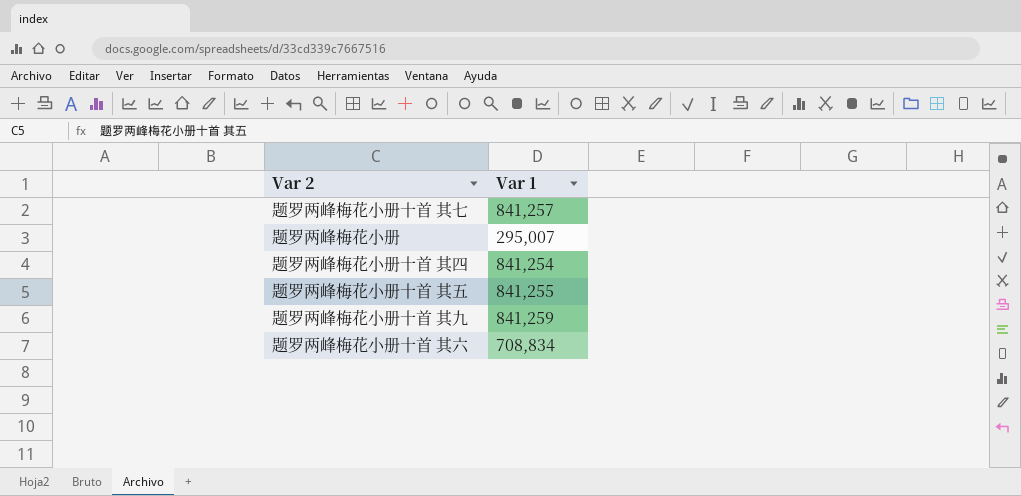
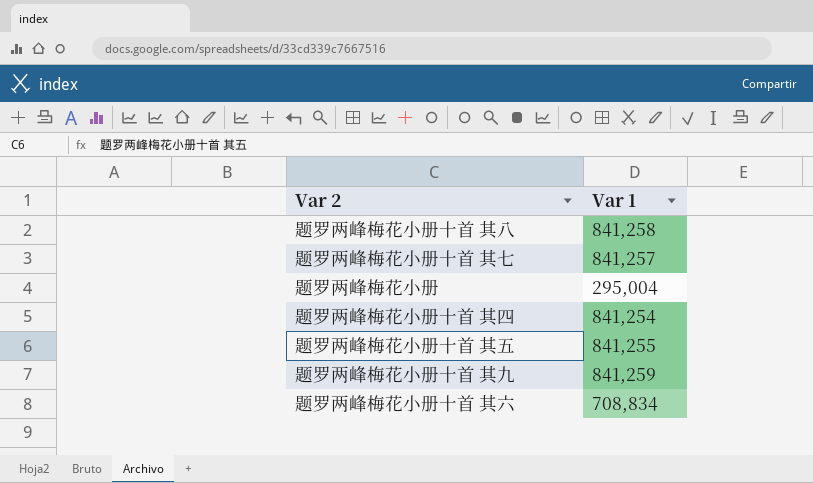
row 题罗两峰梅花小册十首 其八: none -> 841,258
题罗两峰梅花小册 | Var 1: 295,007 -> 295,004

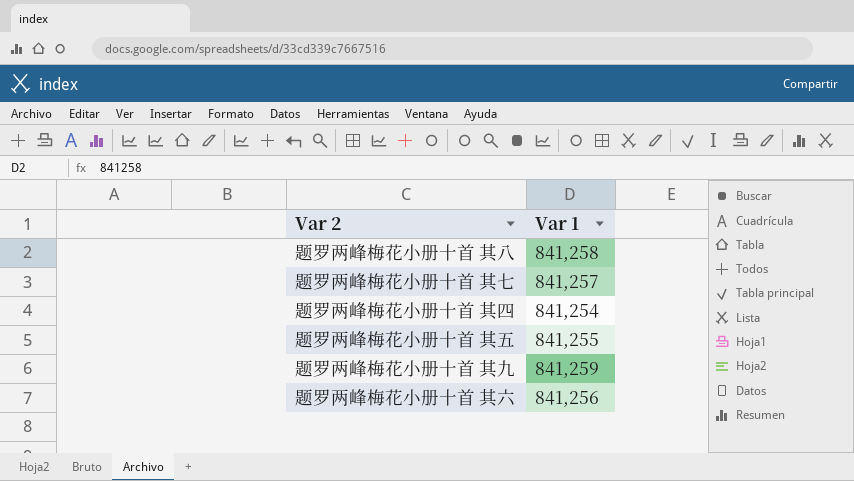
row 题罗两峰梅花小册: 295,004 -> none
题罗两峰梅花小册十首 其六 | Var 1: 708,834 -> 841,256

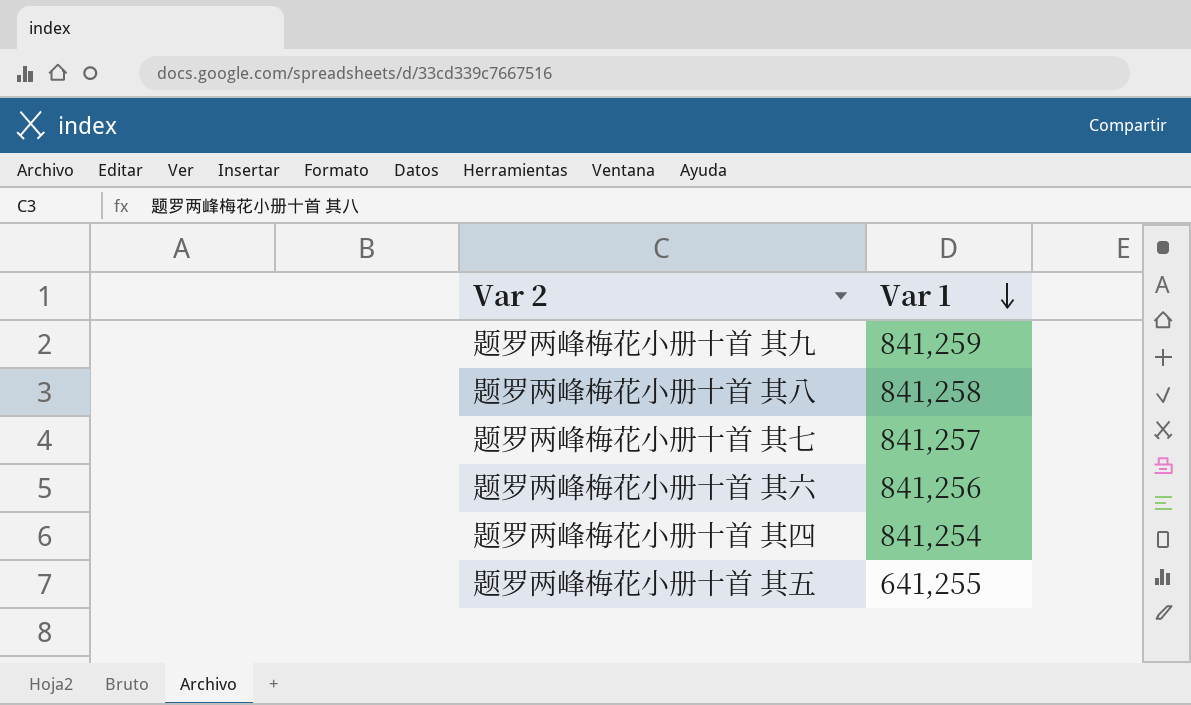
row order: none -> Var 1 descending
题罗两峰梅花小册十首 其五 | Var 1: 841,255 -> 641,255

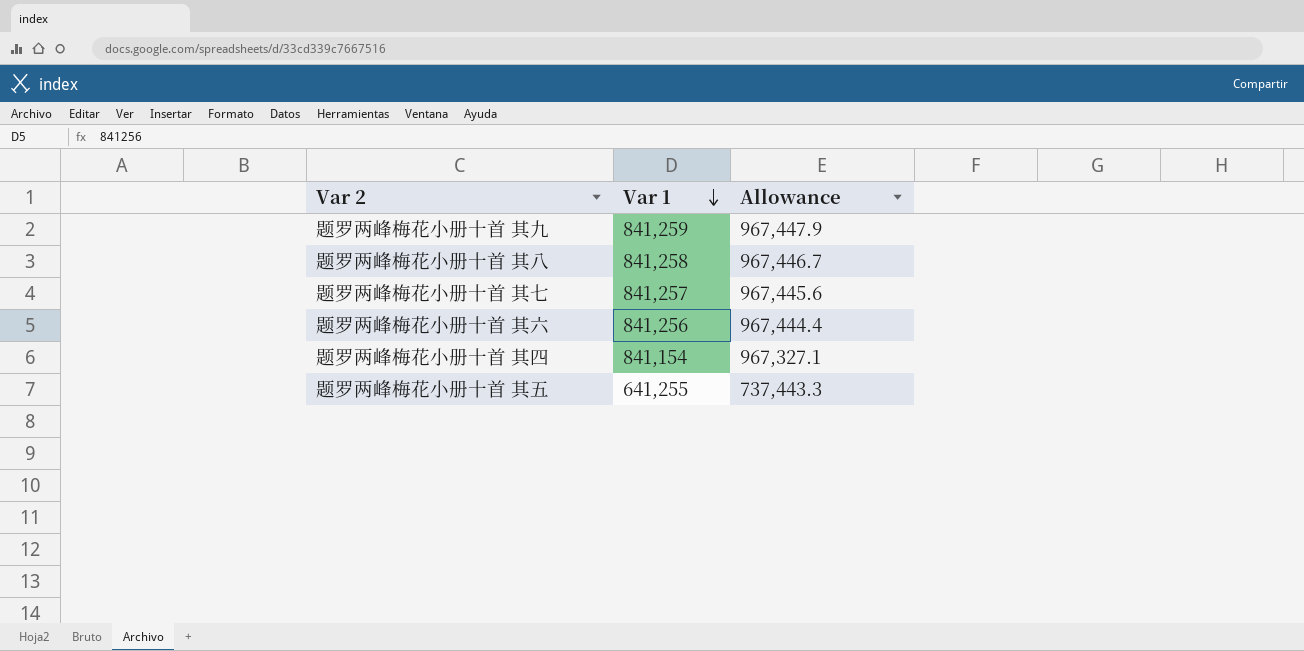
column Allowance | formula: none -> [Var 1] * 1.15
题罗两峰梅花小册十首 其四 | Var 1: 841,254 -> 841,154

